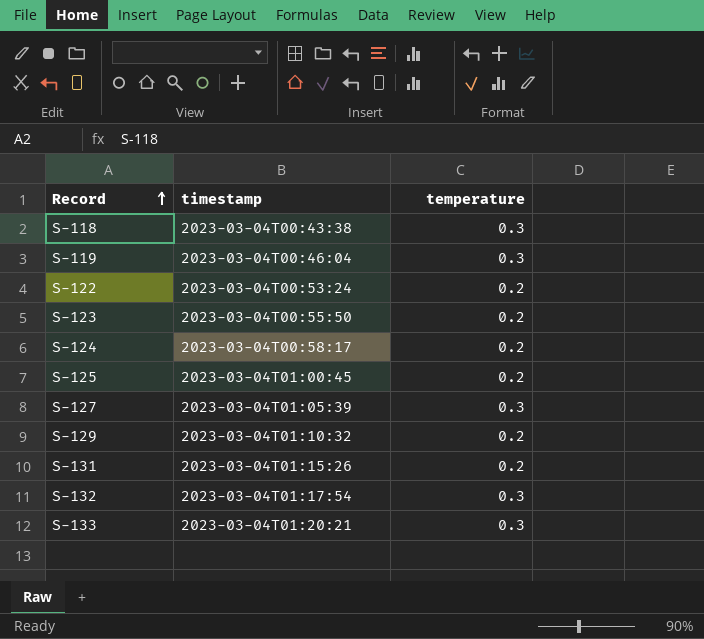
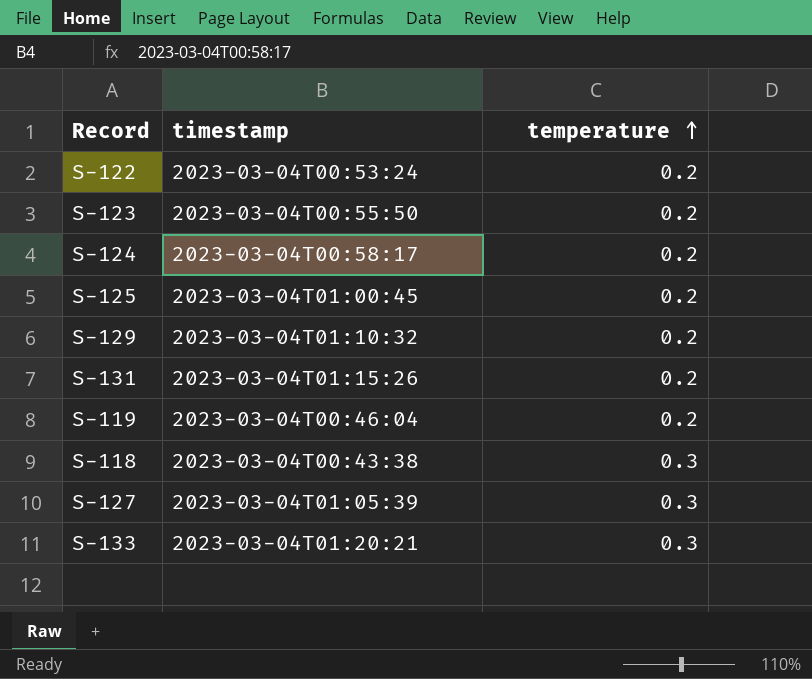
row order: Record ascending -> temperature ascending
row S-132: 2023-03-04T01:17:54 | 0.3 -> none
S-119 | temperature: 0.3 -> 0.2

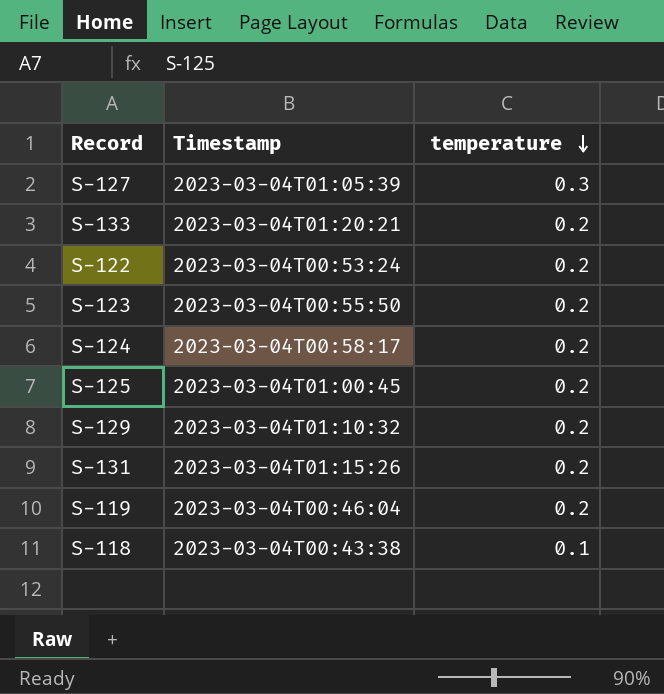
row order: temperature ascending -> temperature descending
column name: timestamp -> Timestamp
S-133 | temperature: 0.3 -> 0.2
S-118 | temperature: 0.3 -> 0.1

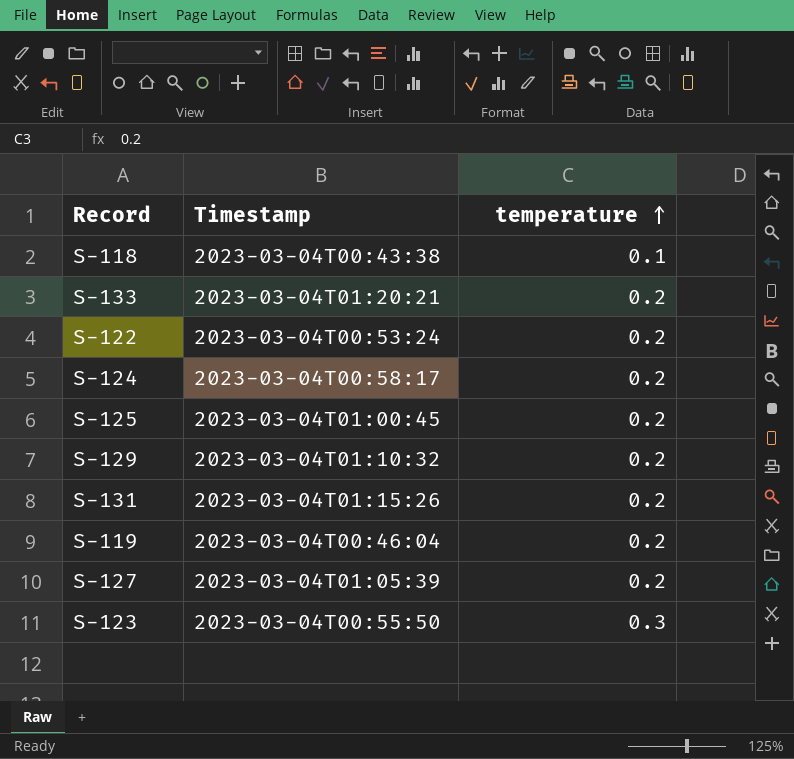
row order: temperature descending -> temperature ascending
S-127 | temperature: 0.3 -> 0.2
S-123 | temperature: 0.2 -> 0.3

